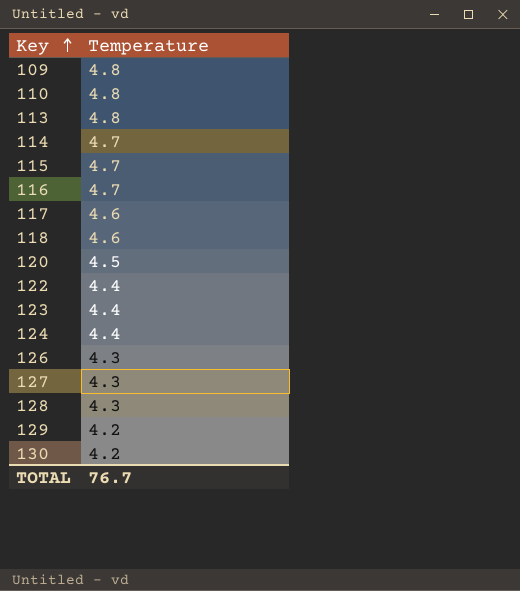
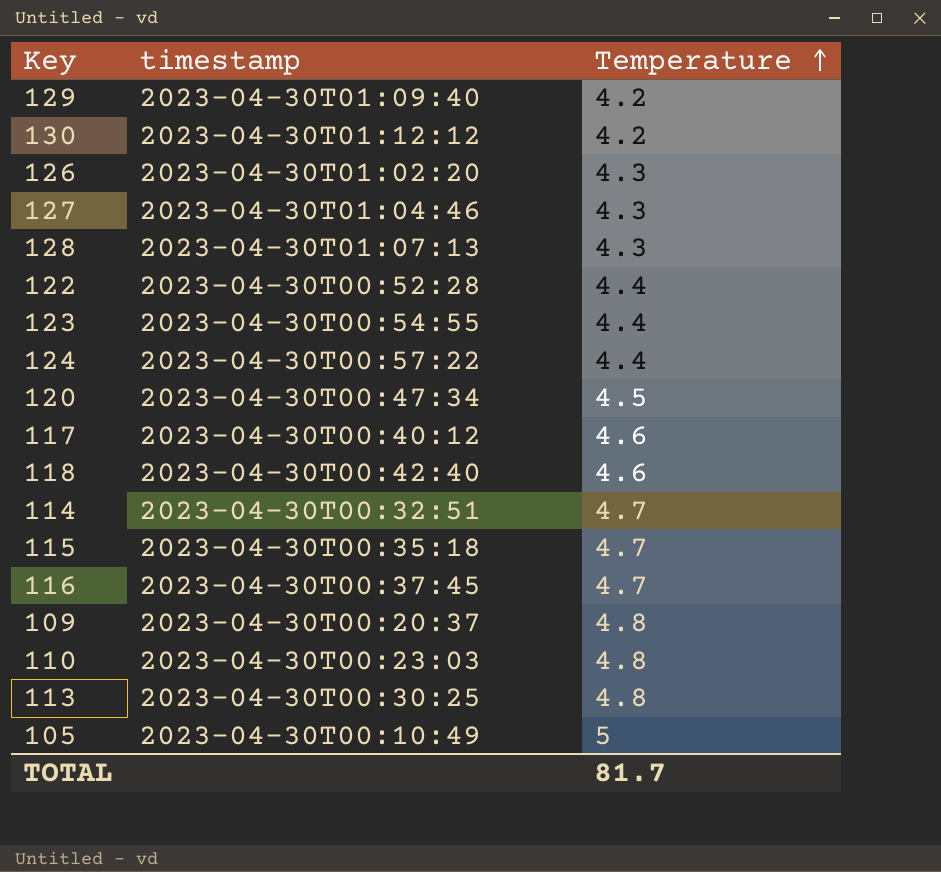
row order: Key ascending -> Temperature ascending
column timestamp | position: none -> 2
row 105: none -> 2023-04-30T00:10:49 | 5
TOTAL | Temperature: 76.7 -> 81.7

